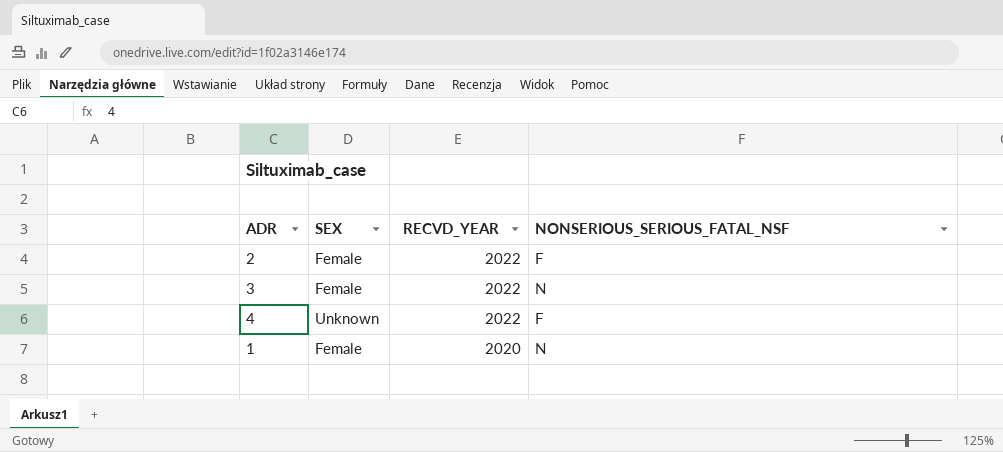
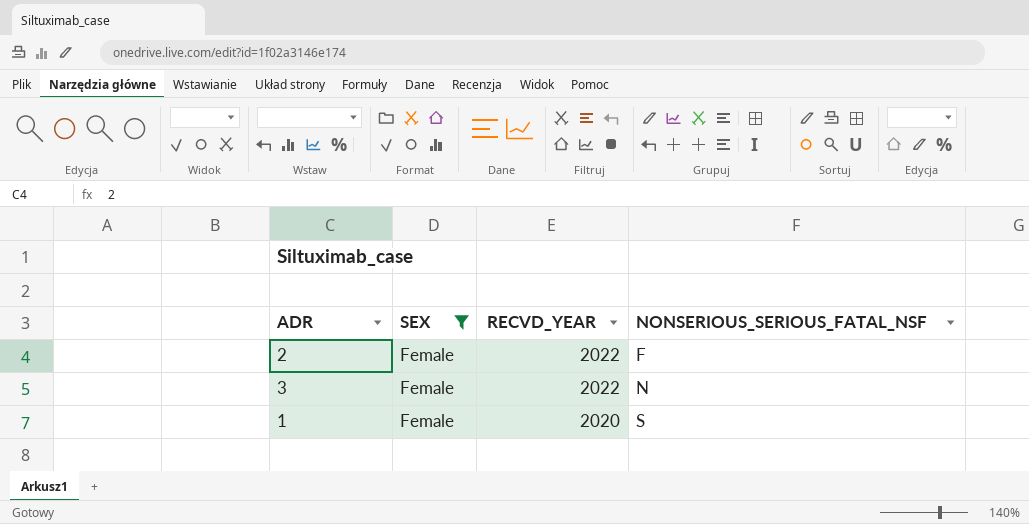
filter: none -> SEX = Female
1 | NONSERIOUS_SERIOUS_FATAL_NSF: N -> S

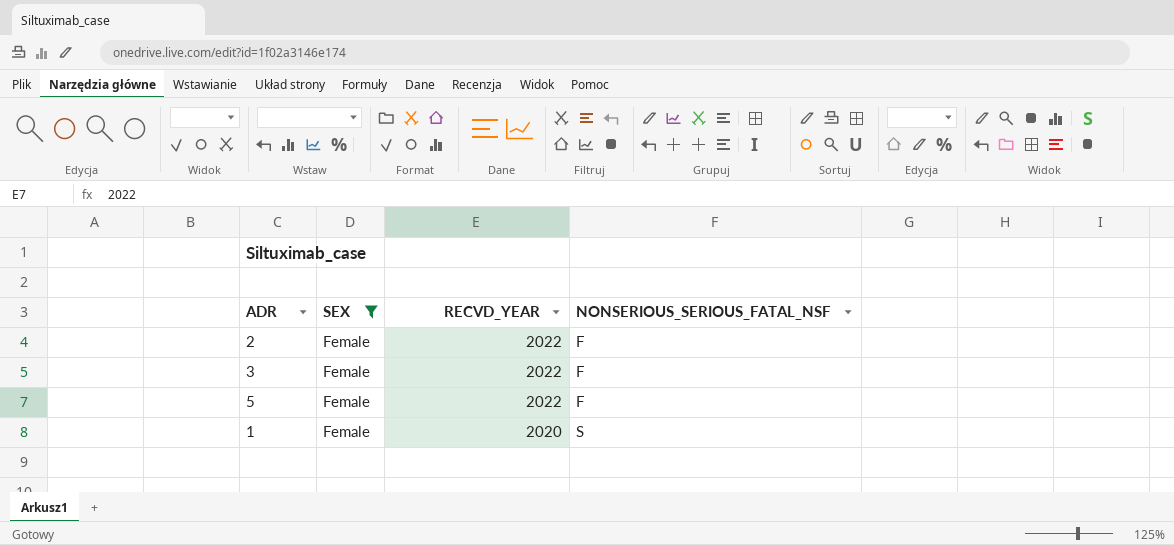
3 | NONSERIOUS_SERIOUS_FATAL_NSF: N -> F
row 5: none -> Female | 2022 | F

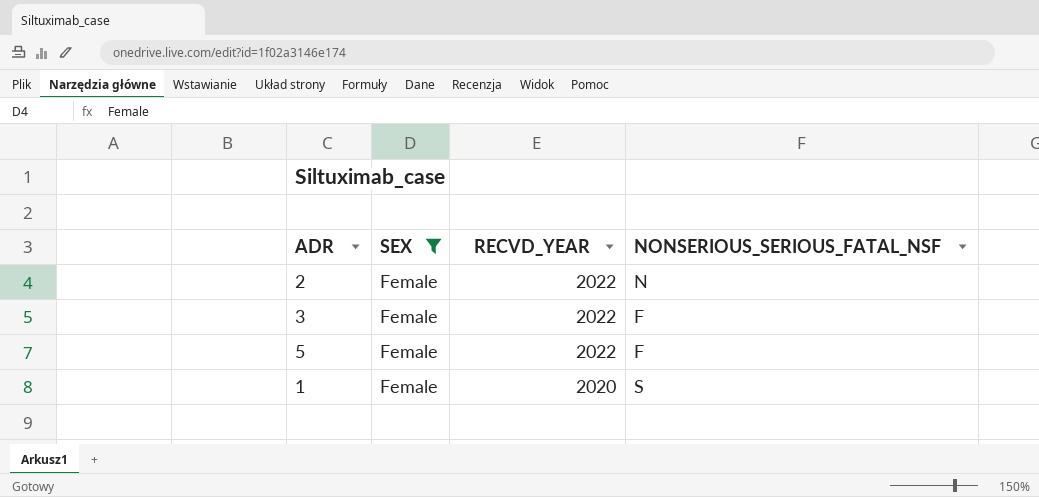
2 | NONSERIOUS_SERIOUS_FATAL_NSF: F -> N

